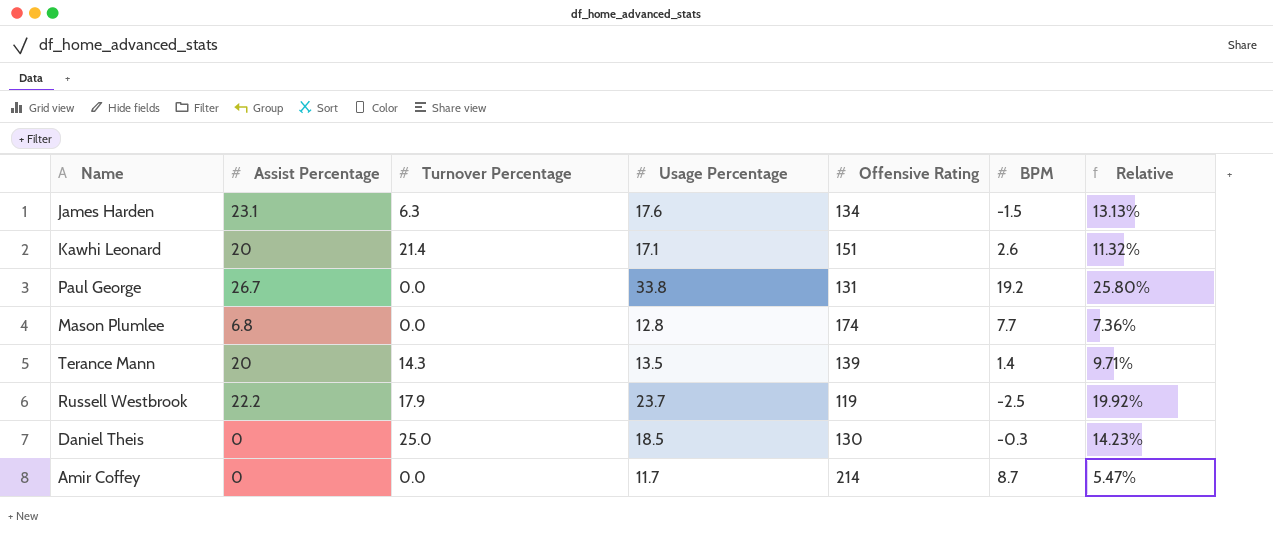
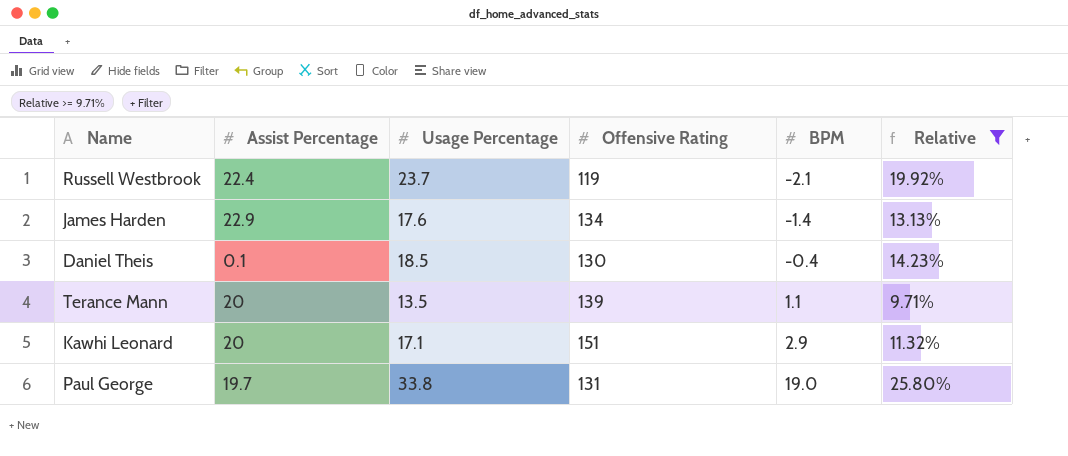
filter: none -> Relative >= 9.71%
row order: none -> BPM ascending
column Turnover Percentage | position: 3 -> none
Russell Westbrook | Assist Percentage: 22.2 -> 22.4
Russell Westbrook | BPM: -2.5 -> -2.1
James Harden | Assist Percentage: 23.1 -> 22.9
James Harden | BPM: -1.5 -> -1.4
Daniel Theis | Assist Percentage: 0 -> 0.1
Daniel Theis | BPM: -0.3 -> -0.4
Terance Mann | BPM: 1.4 -> 1.1
Kawhi Leonard | BPM: 2.6 -> 2.9
Paul George | Assist Percentage: 26.7 -> 19.7
Paul George | BPM: 19.2 -> 19.0

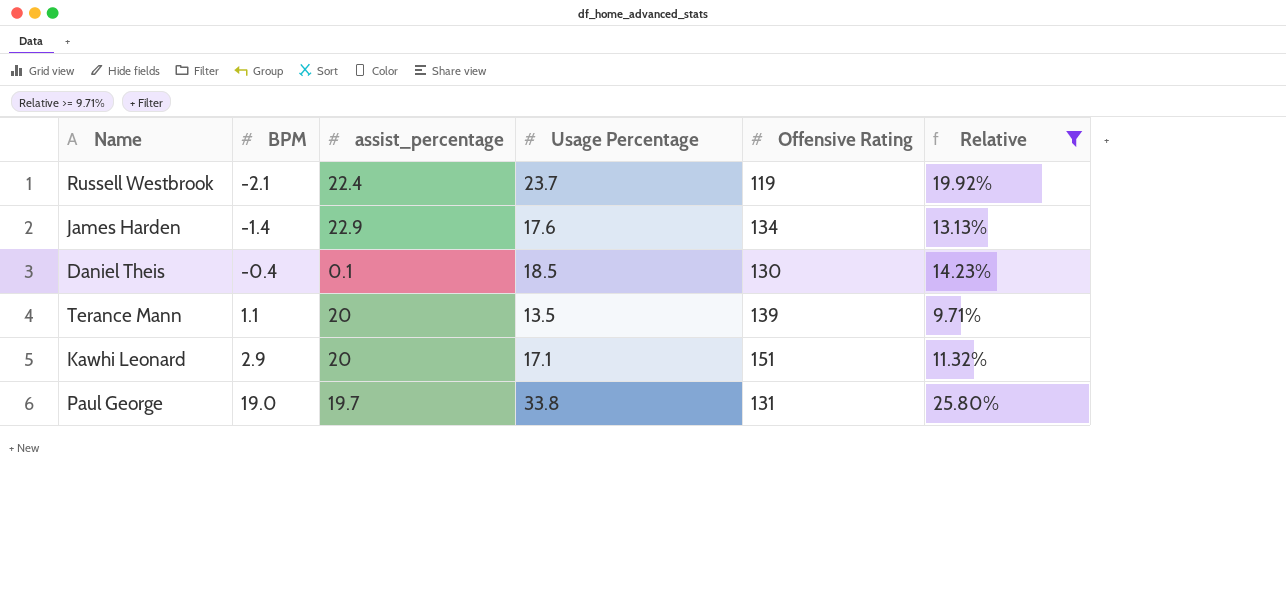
column BPM | position: 5 -> 2
column name: Assist Percentage -> assist_percentage

